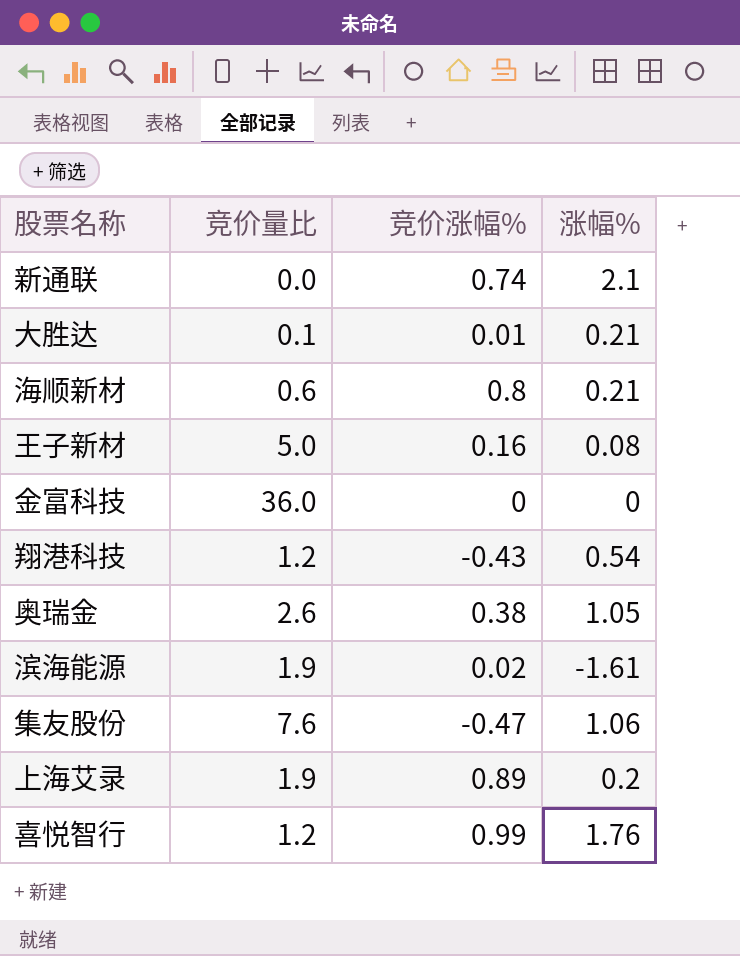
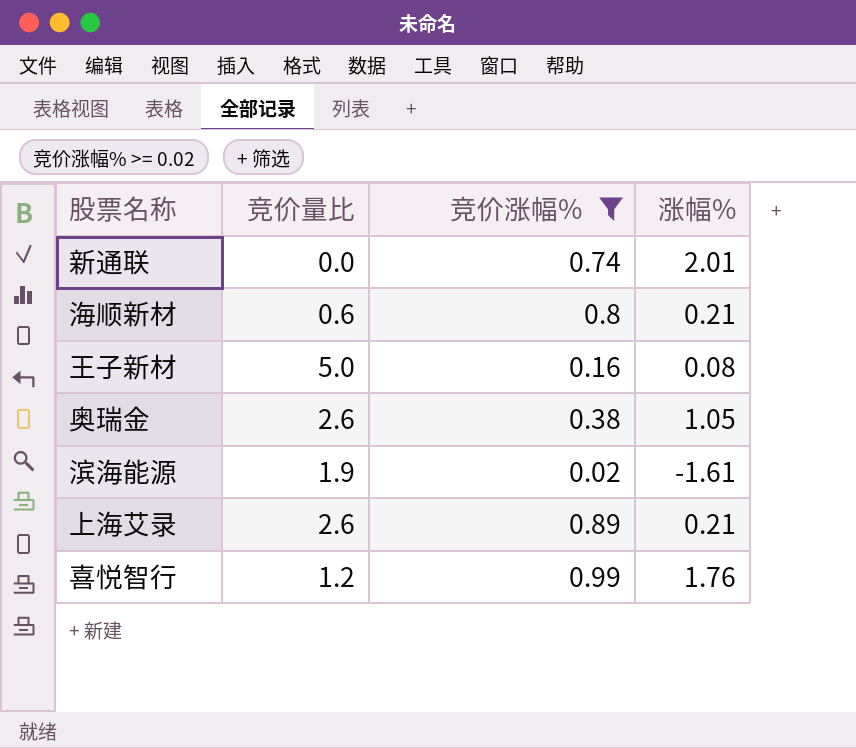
filter: none -> 竞价涨幅% >= 0.02
新通联 | 涨幅%: 2.1 -> 2.01
上海艾录 | 竞价量比: 1.9 -> 2.6
上海艾录 | 涨幅%: 0.2 -> 0.21

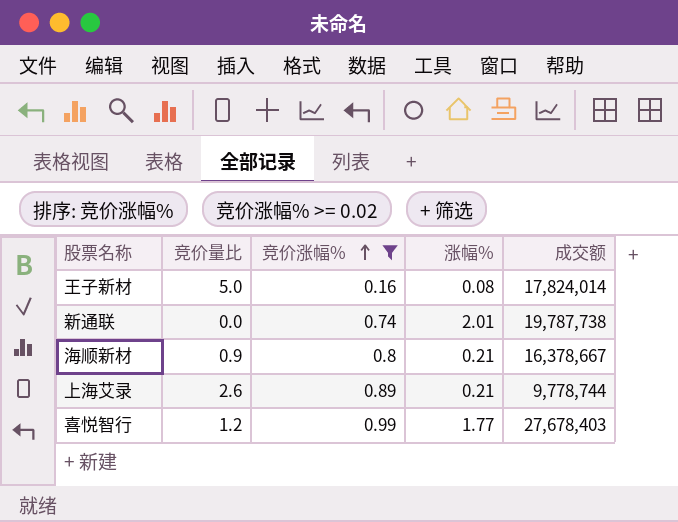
row order: none -> 竞价涨幅% ascending
column 成交额 | position: none -> 5
row 奥瑞金: 2.6 | 0.38 | 1.05 -> none
row 滨海能源: 1.9 | 0.02 | -1.61 -> none
海顺新材 | 竞价量比: 0.6 -> 0.9
喜悦智行 | 涨幅%: 1.76 -> 1.77

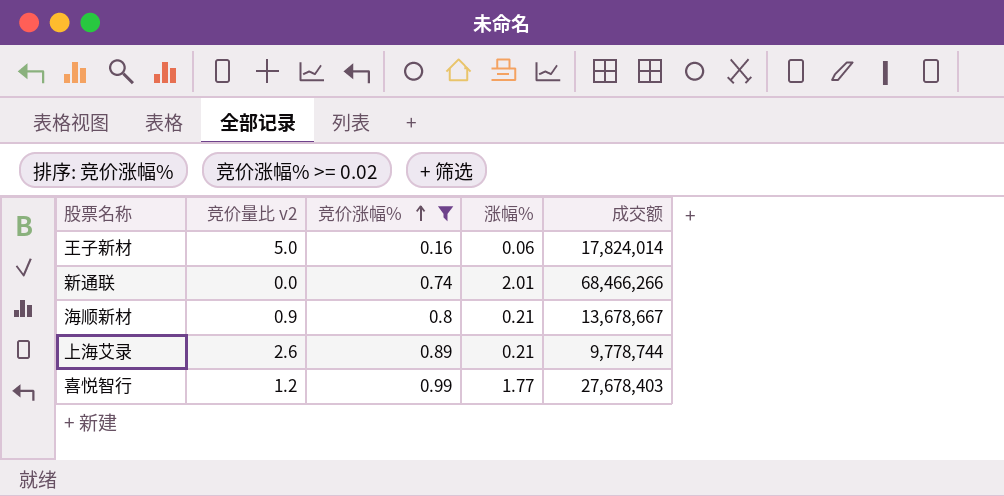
column name: 竞价量比 -> 竞价量比 v2
王子新材 | 涨幅%: 0.08 -> 0.06
新通联 | 成交额: 19,787,738 -> 68,466,266
海顺新材 | 成交额: 16,378,667 -> 13,678,667

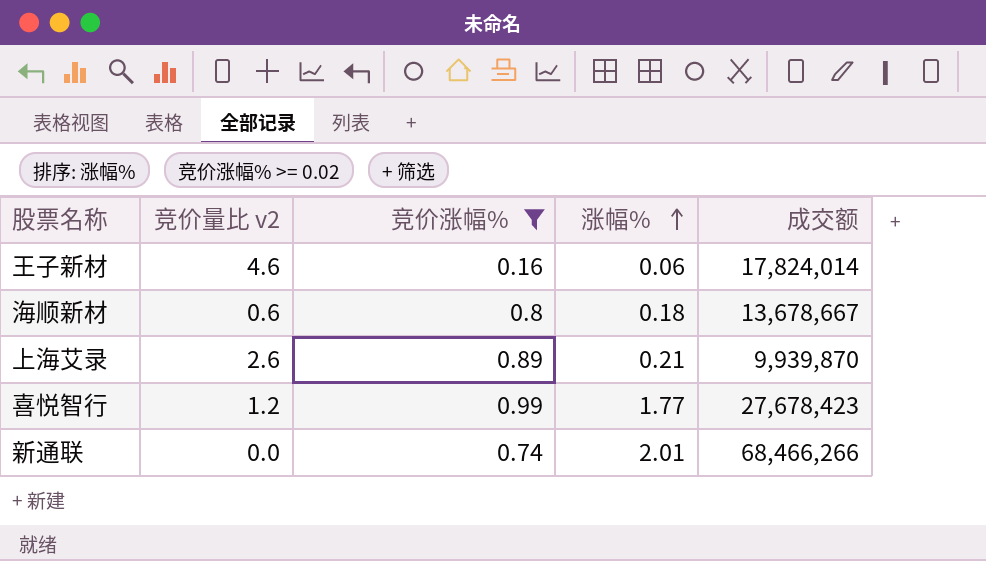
row order: 竞价涨幅% ascending -> 涨幅% ascending
王子新材 | 竞价量比 v2: 5.0 -> 4.6
海顺新材 | 竞价量比 v2: 0.9 -> 0.6
海顺新材 | 涨幅%: 0.21 -> 0.18
上海艾录 | 成交额: 9,778,744 -> 9,939,870
喜悦智行 | 成交额: 27,678,403 -> 27,678,423

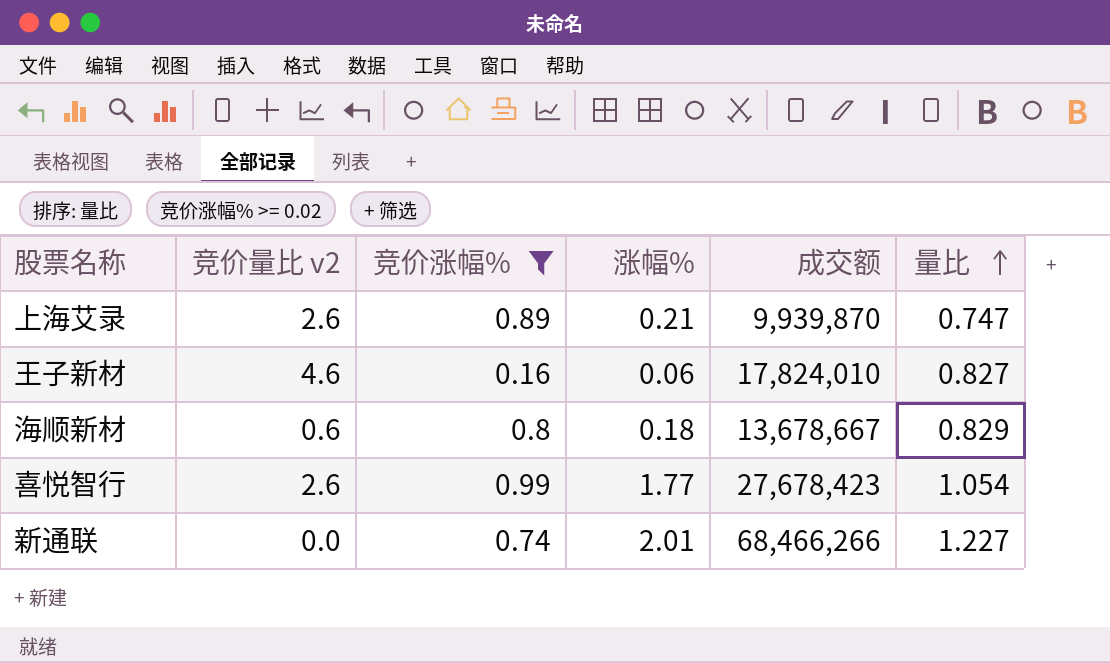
row order: 涨幅% ascending -> 量比 ascending
column 量比 | position: none -> 6
王子新材 | 成交额: 17,824,014 -> 17,824,010
喜悦智行 | 竞价量比 v2: 1.2 -> 2.6

